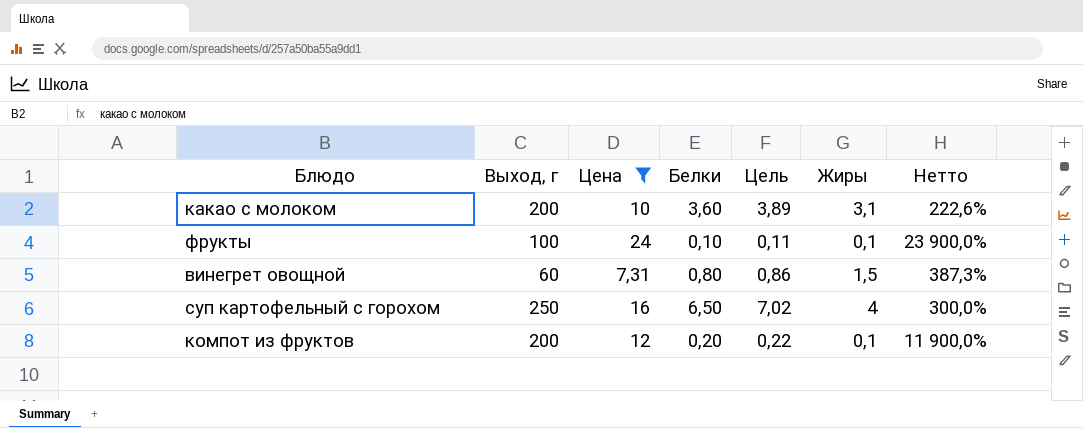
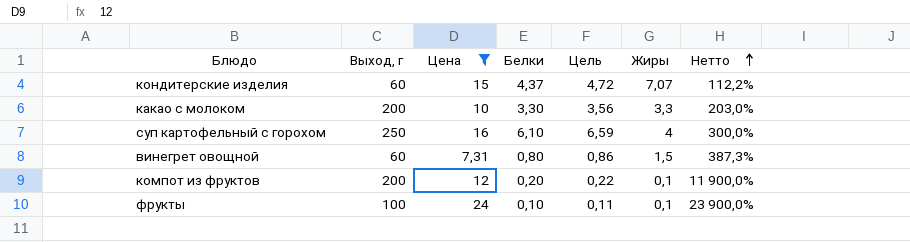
row order: none -> Нетто ascending
row кондитерские изделия: none -> 60 | 15 | 4,37 | 4,72 | 7,07 | 112,2%
какао с молоком | Белки: 3,60 -> 3,30
какао с молоком | Цель: 3,89 -> 3,56
какао с молоком | Жиры: 3,1 -> 3,3
какао с молоком | Нетто: 222,6% -> 203,0%
суп картофельный с горохом | Белки: 6,50 -> 6,10
суп картофельный с горохом | Цель: 7,02 -> 6,59

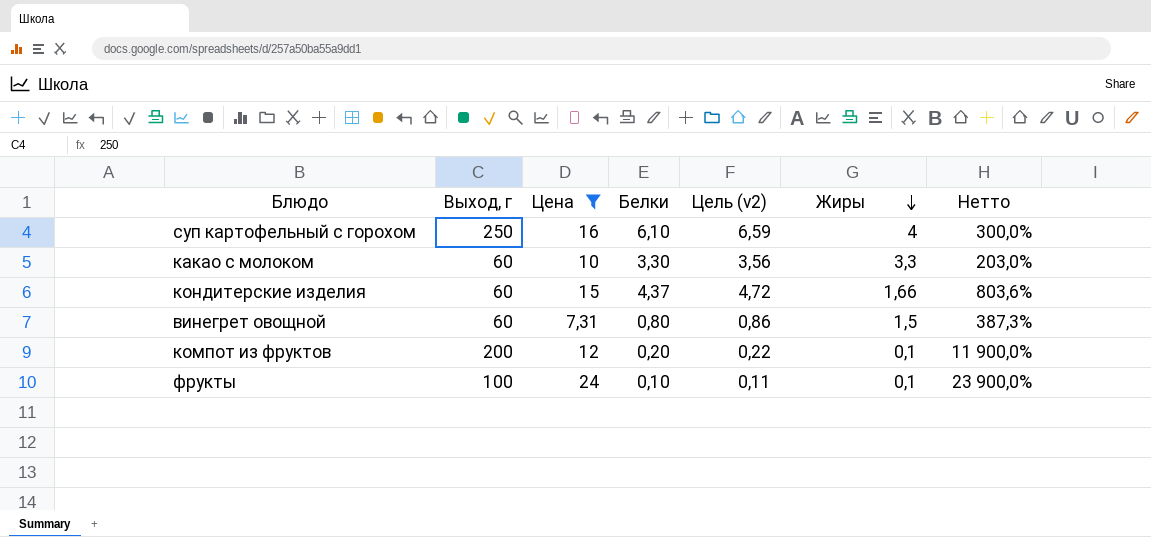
row order: Нетто ascending -> Жиры descending
column name: Цель -> Цель (v2)
какао с молоком | Выход, г: 200 -> 60
кондитерские изделия | Жиры: 7,07 -> 1,66
кондитерские изделия | Нетто: 112,2% -> 803,6%

